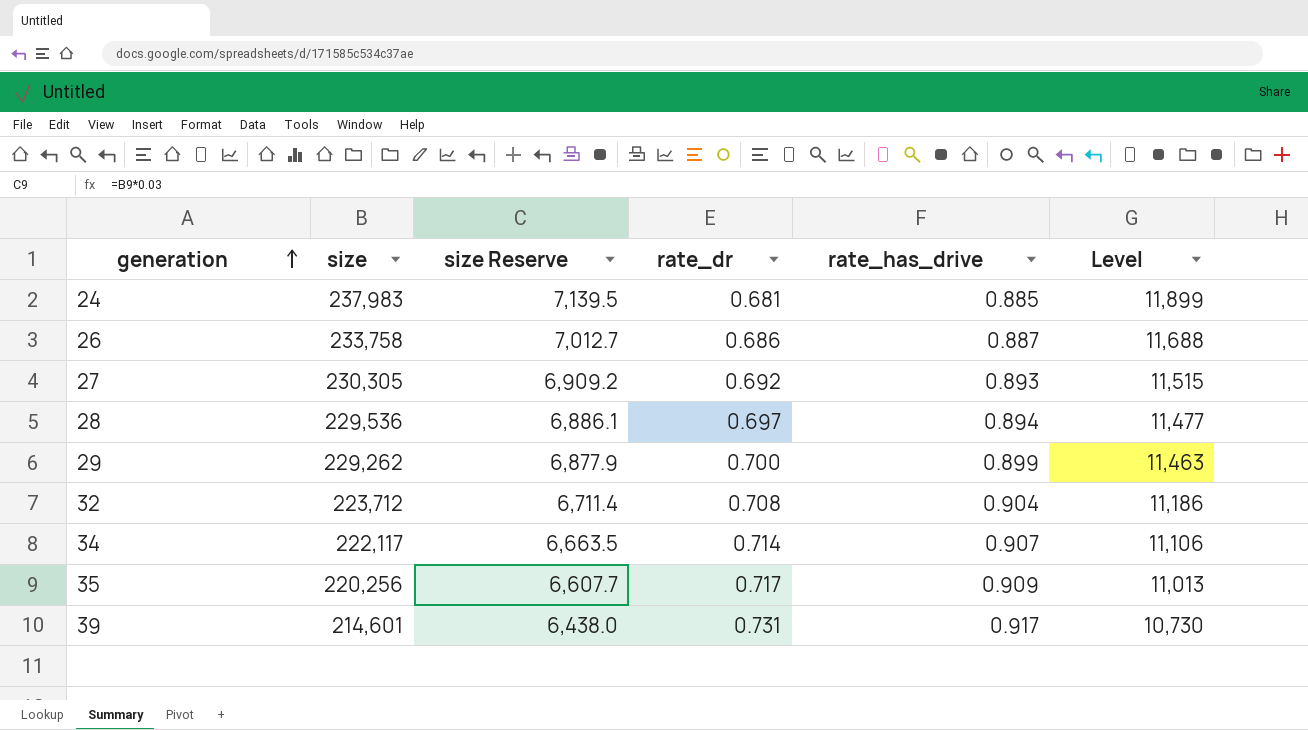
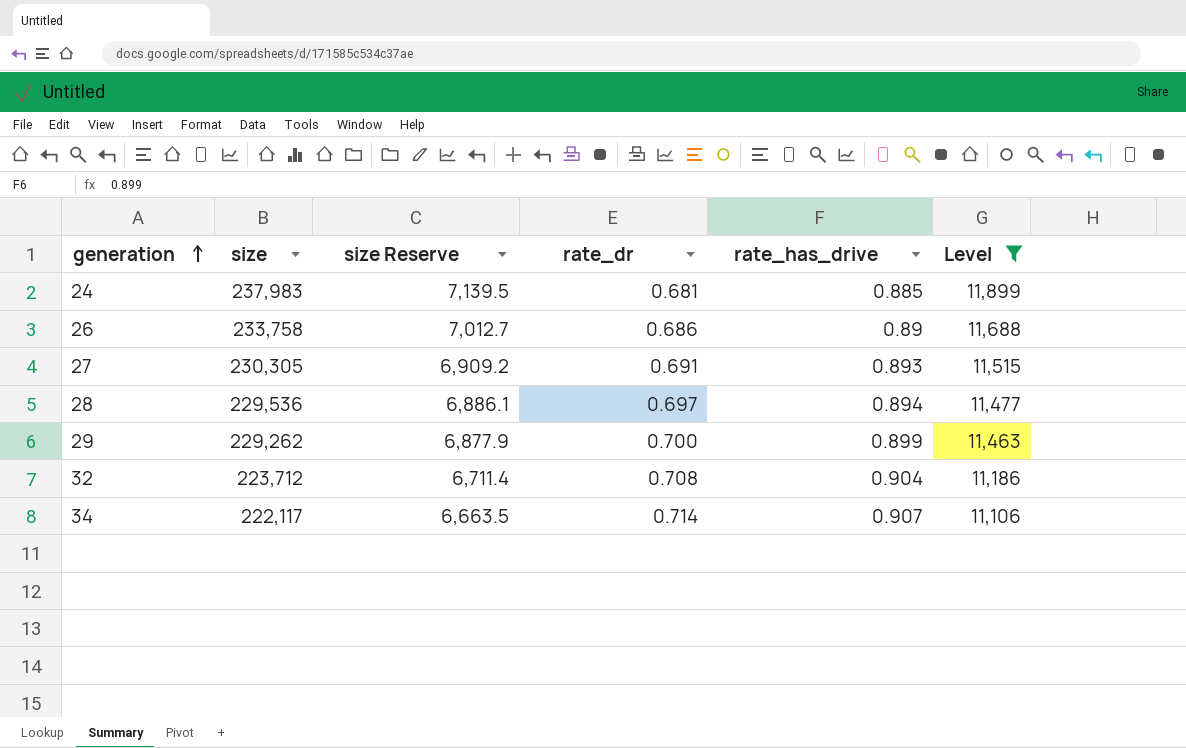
filter: none -> Level >= 11,106
26 | rate_has_drive: 0.887 -> 0.89
27 | rate_dr: 0.692 -> 0.691

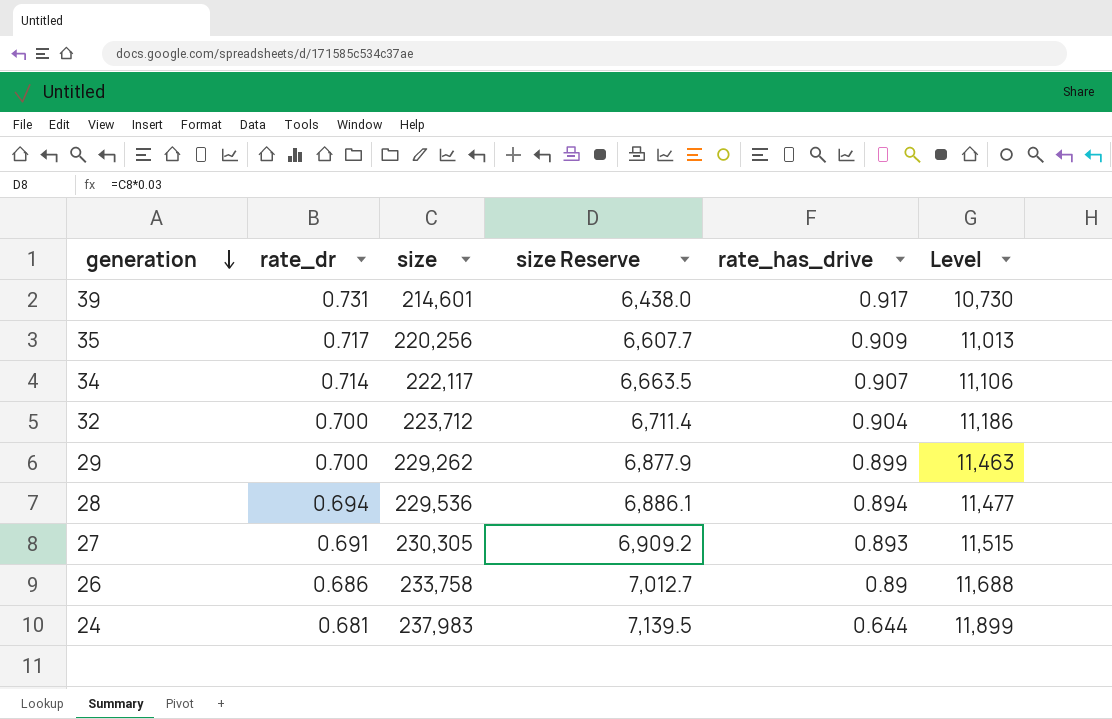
filter: Level >= 11,106 -> none
row order: generation ascending -> generation descending
column rate_dr | position: 4 -> 2
32 | rate_dr: 0.708 -> 0.700
28 | rate_dr: 0.697 -> 0.694
24 | rate_has_drive: 0.885 -> 0.644

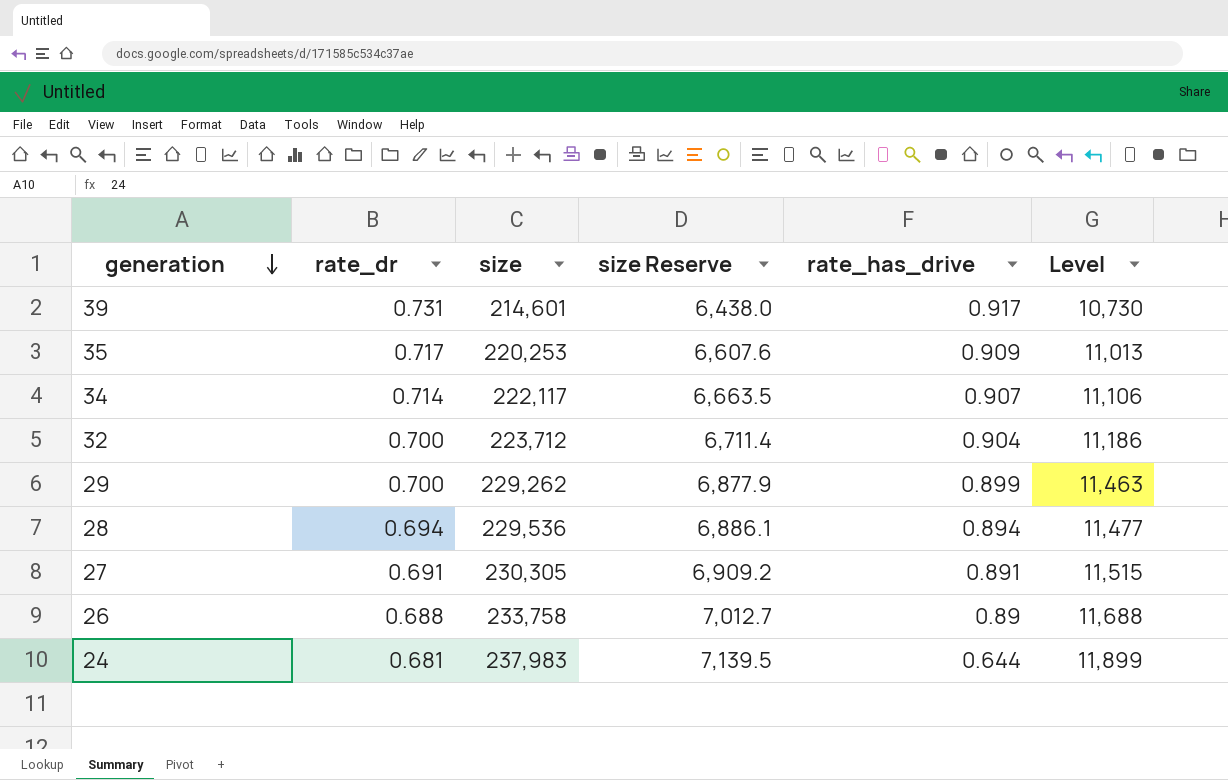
35 | size: 220,256 -> 220,253
35 | size Reserve: 6,607.7 -> 6,607.6
27 | rate_has_drive: 0.893 -> 0.891
26 | rate_dr: 0.686 -> 0.688

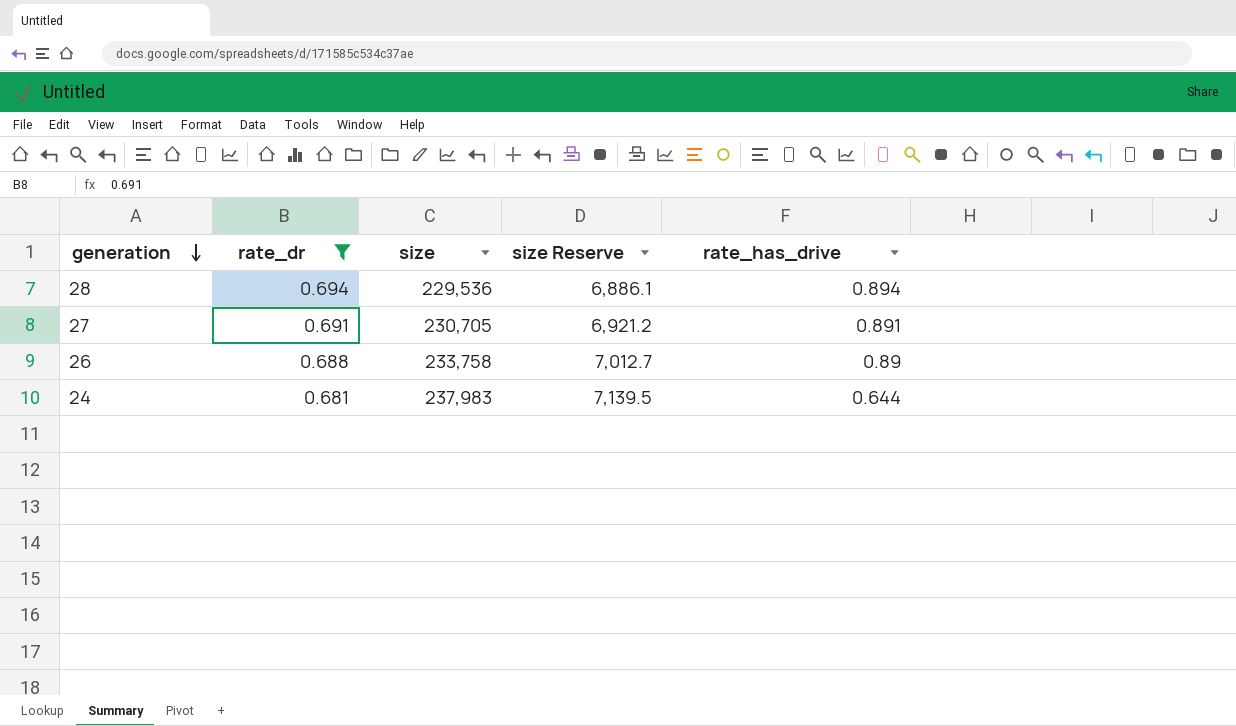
filter: none -> rate_dr <= 0.694
column Level | formula: [size] * 0.05 -> none
27 | size: 230,305 -> 230,705
27 | size Reserve: 6,909.2 -> 6,921.2

